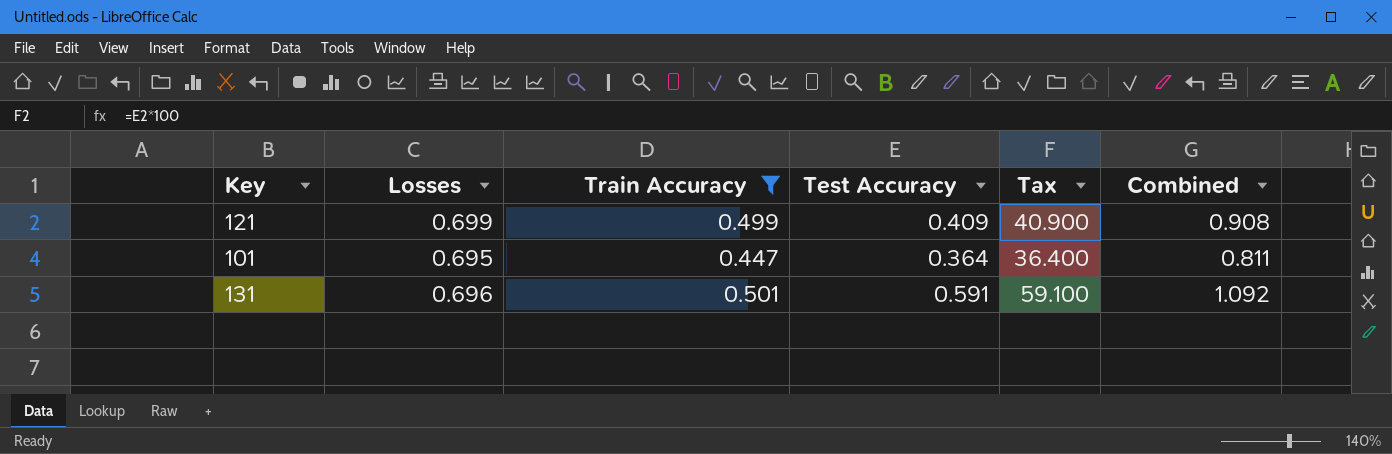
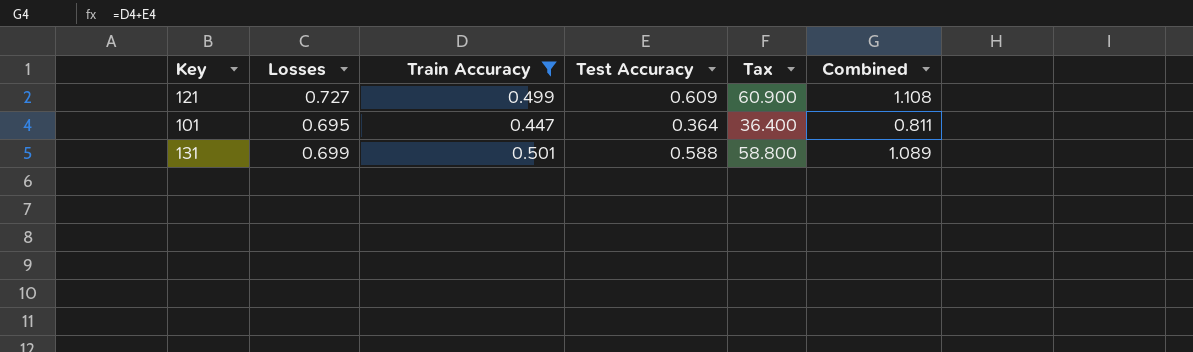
121 | Losses: 0.699 -> 0.727
121 | Test Accuracy: 0.409 -> 0.609
121 | Tax: 40.900 -> 60.900
121 | Combined: 0.908 -> 1.108
131 | Losses: 0.696 -> 0.699
131 | Test Accuracy: 0.591 -> 0.588
131 | Tax: 59.100 -> 58.800
131 | Combined: 1.092 -> 1.089

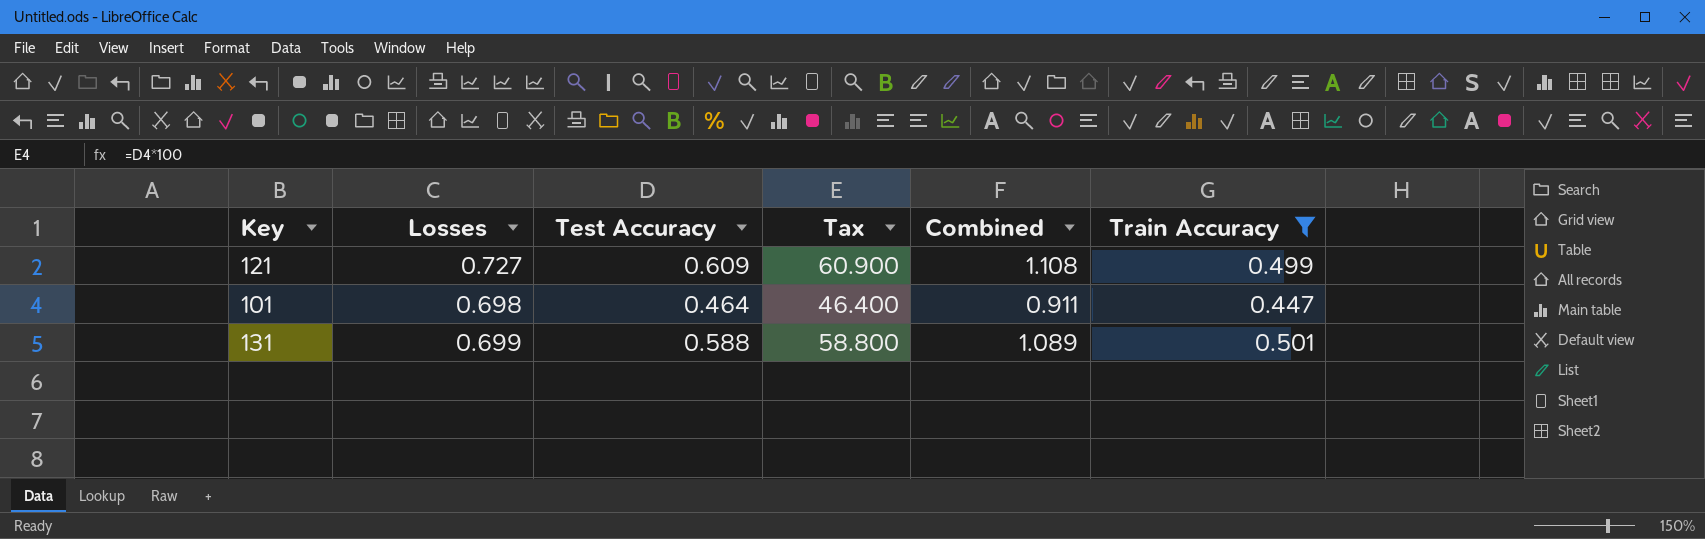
column Train Accuracy | position: 3 -> 6
101 | Losses: 0.695 -> 0.698
101 | Test Accuracy: 0.364 -> 0.464
101 | Tax: 36.400 -> 46.400
101 | Combined: 0.811 -> 0.911

